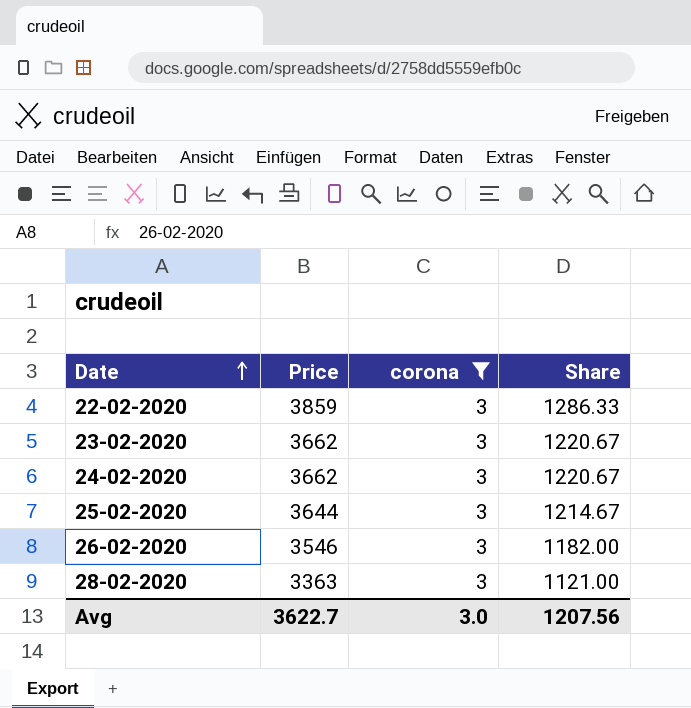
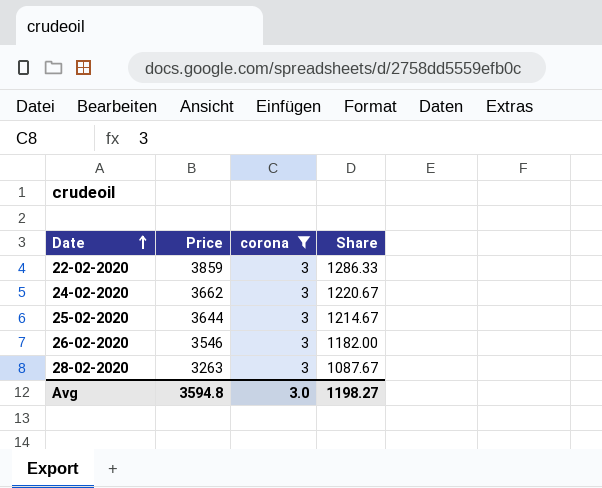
row 23-02-2020: 3662 | 3 | 1220.67 -> none
28-02-2020 | Price: 3363 -> 3263
28-02-2020 | Share: 1121.00 -> 1087.67
Avg | Price: 3622.7 -> 3594.8
Avg | Share: 1207.56 -> 1198.27

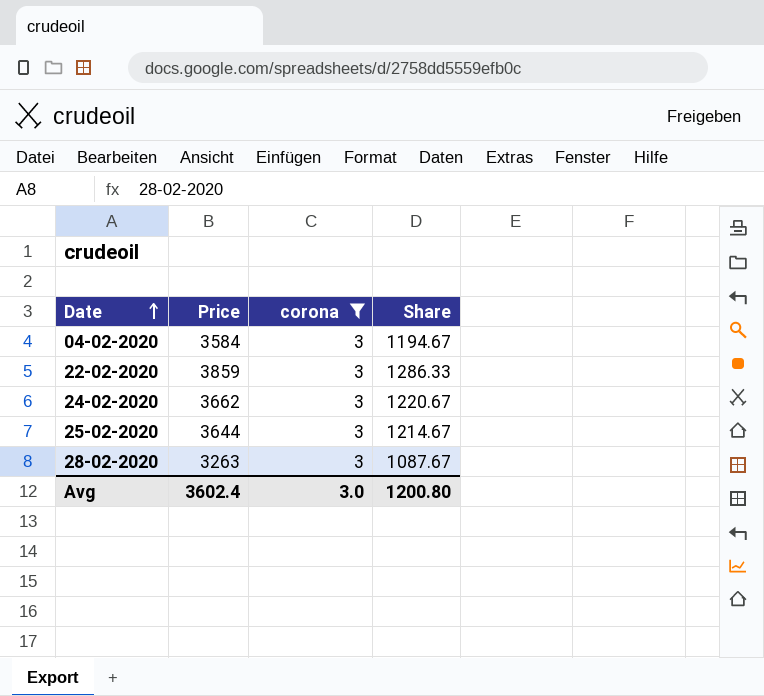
row 26-02-2020: 3546 | 3 | 1182.00 -> none
row 04-02-2020: none -> 3584 | 3 | 1194.67
Avg | Price: 3594.8 -> 3602.4
Avg | Share: 1198.27 -> 1200.80

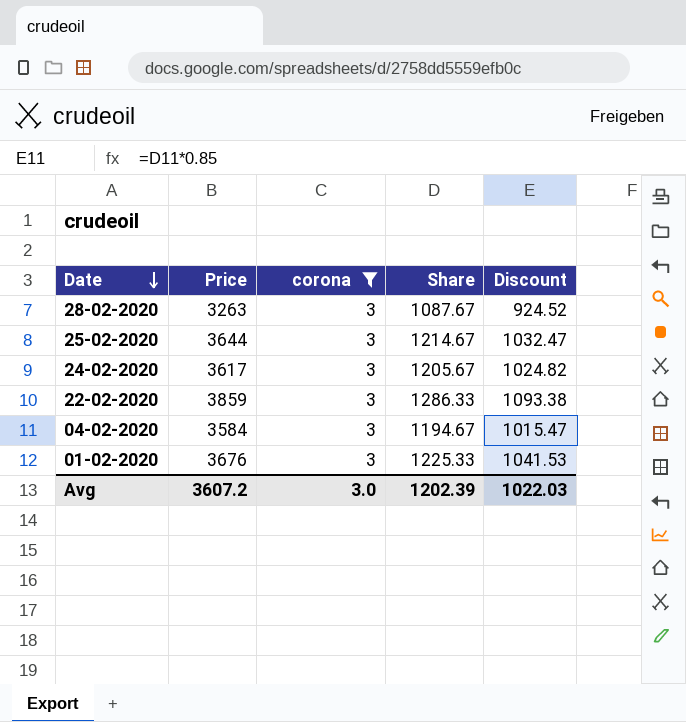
row order: Date ascending -> Date descending
column Discount | formula: none -> [Share] * 0.85
24-02-2020 | Price: 3662 -> 3617
24-02-2020 | Share: 1220.67 -> 1205.67
row 01-02-2020: none -> 3676 | 3 | 1225.33 | 1041.53
Avg | Price: 3602.4 -> 3607.2
Avg | Share: 1200.80 -> 1202.39

